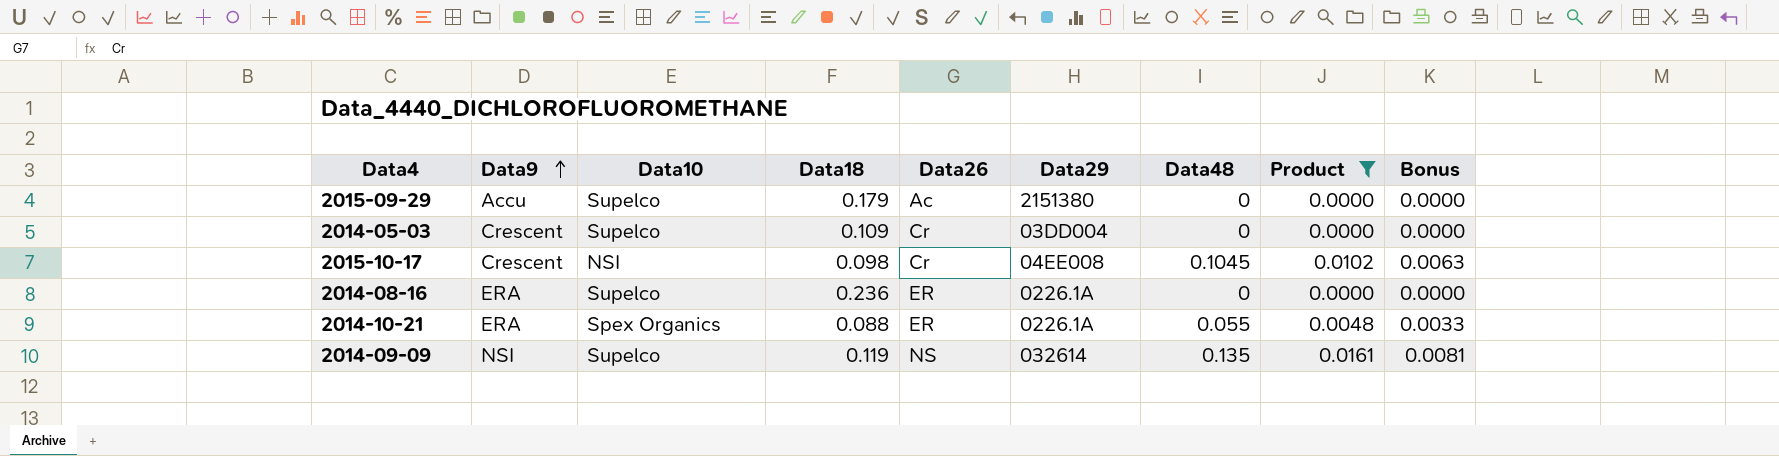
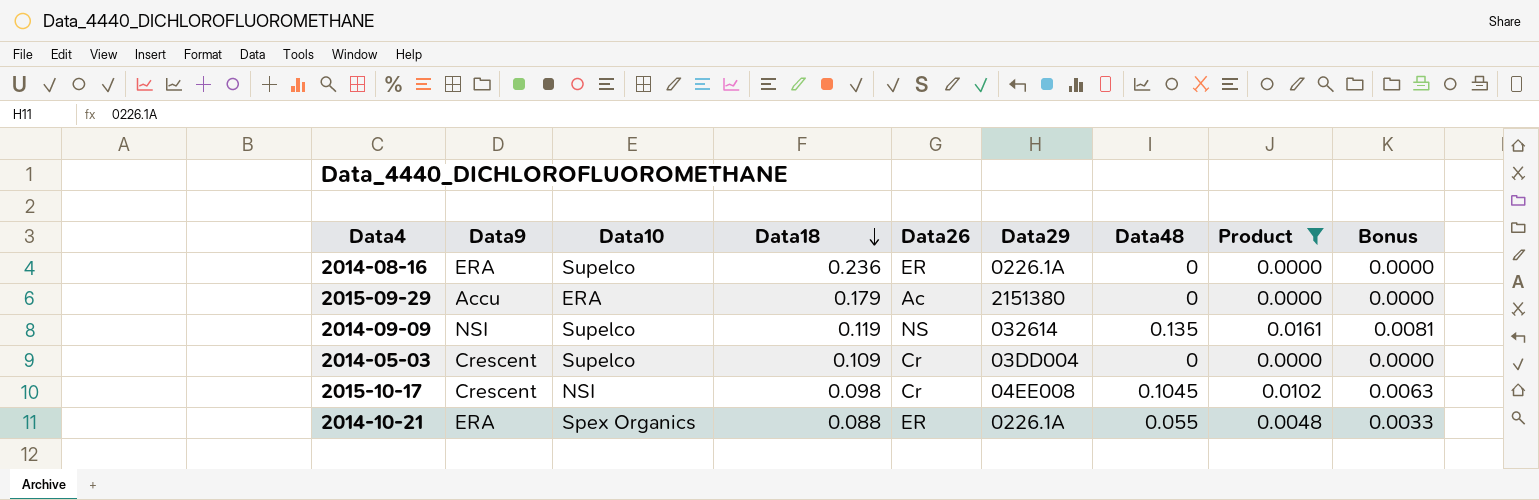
row order: Data9 ascending -> Data18 descending
2015-09-29 | Data10: Supelco -> ERA

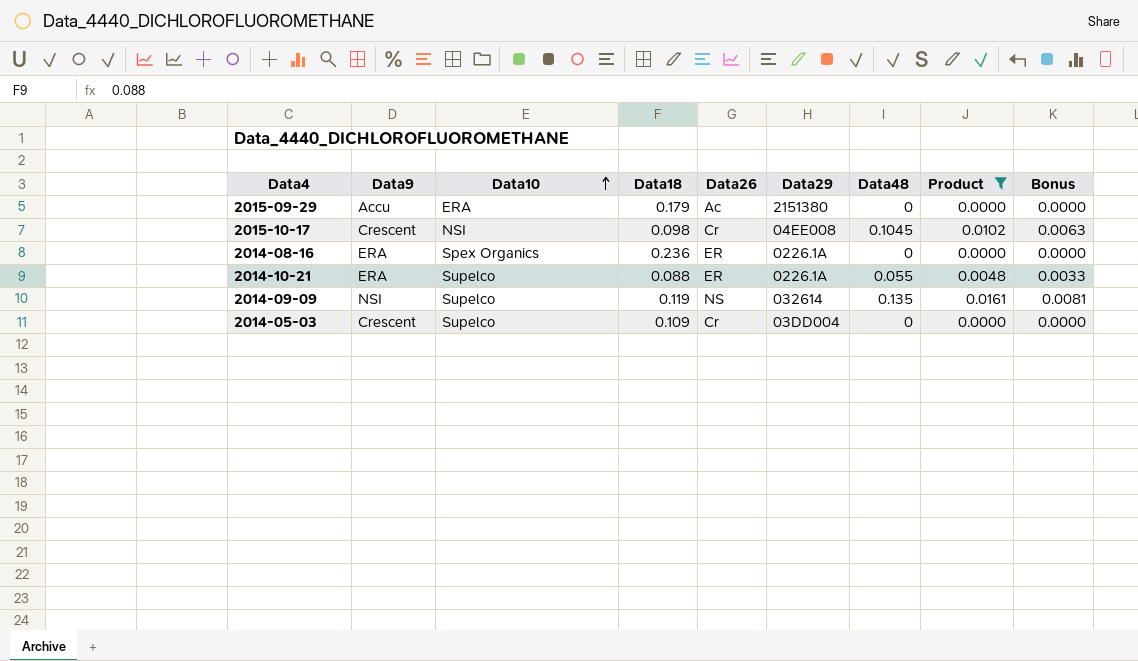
row order: Data18 descending -> Data10 ascending
2014-08-16 | Data10: Supelco -> Spex Organics
2014-10-21 | Data10: Spex Organics -> Supelco

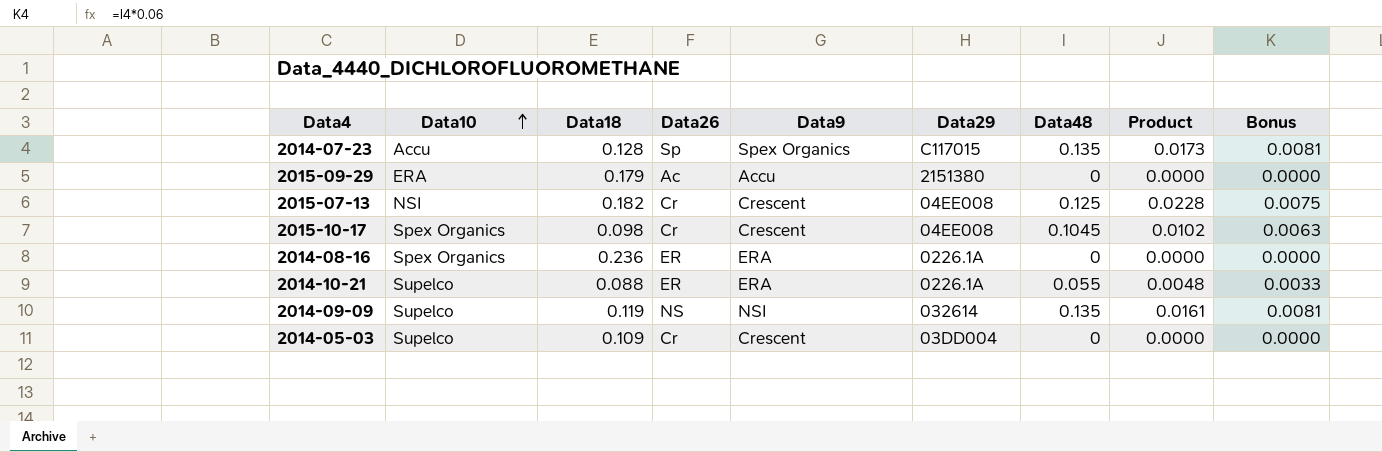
filter: Product <= 0.0161 -> none
column Data9 | position: 2 -> 5
2015-10-17 | Data10: NSI -> Spex Organics

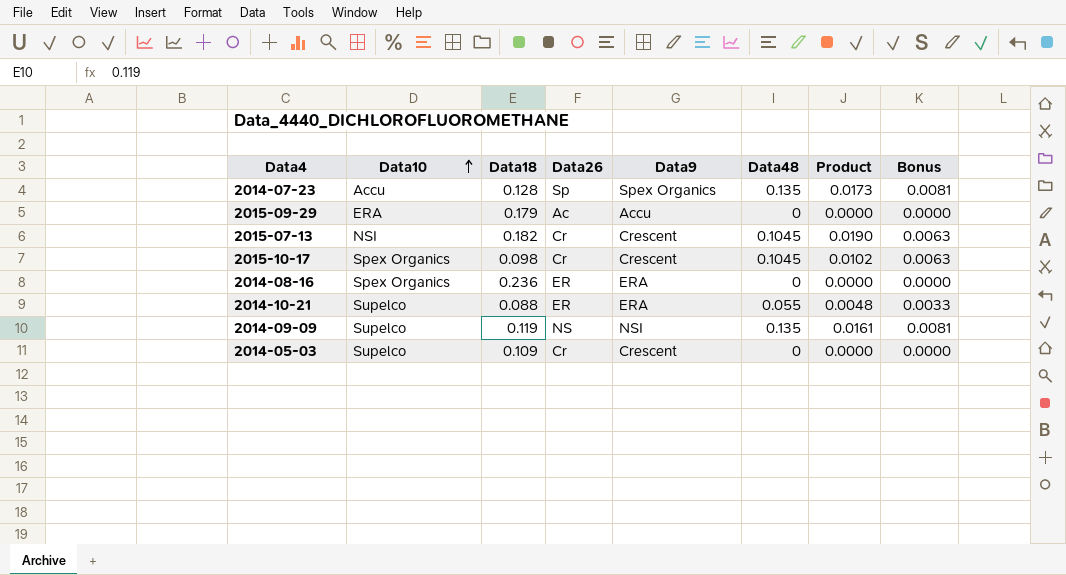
column Data29 | position: 6 -> none
2015-07-13 | Data48: 0.125 -> 0.1045
2015-07-13 | Product: 0.0228 -> 0.0190
2015-07-13 | Bonus: 0.0075 -> 0.0063

